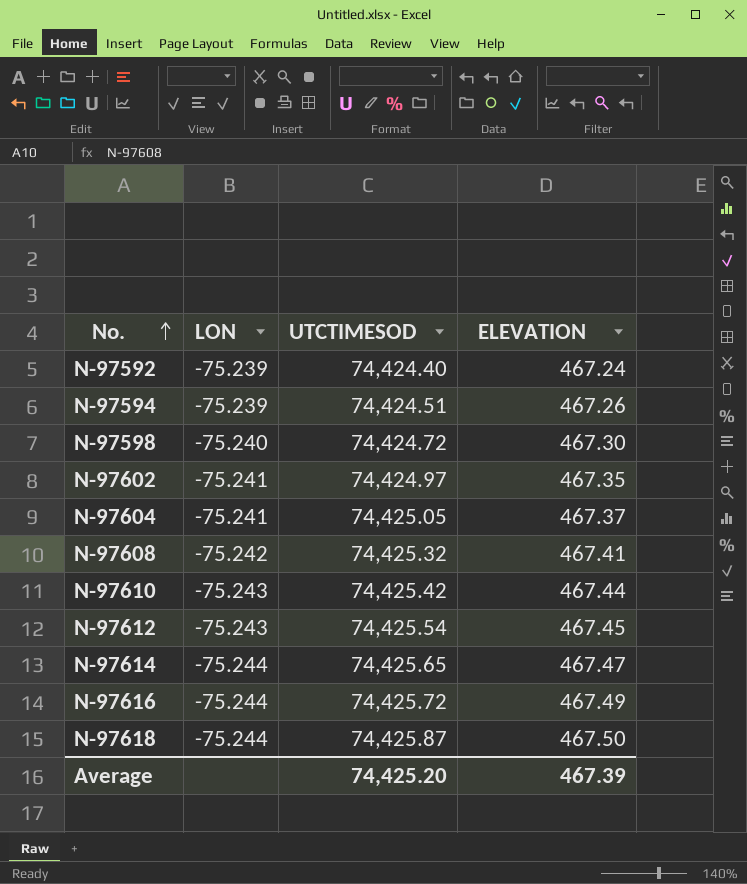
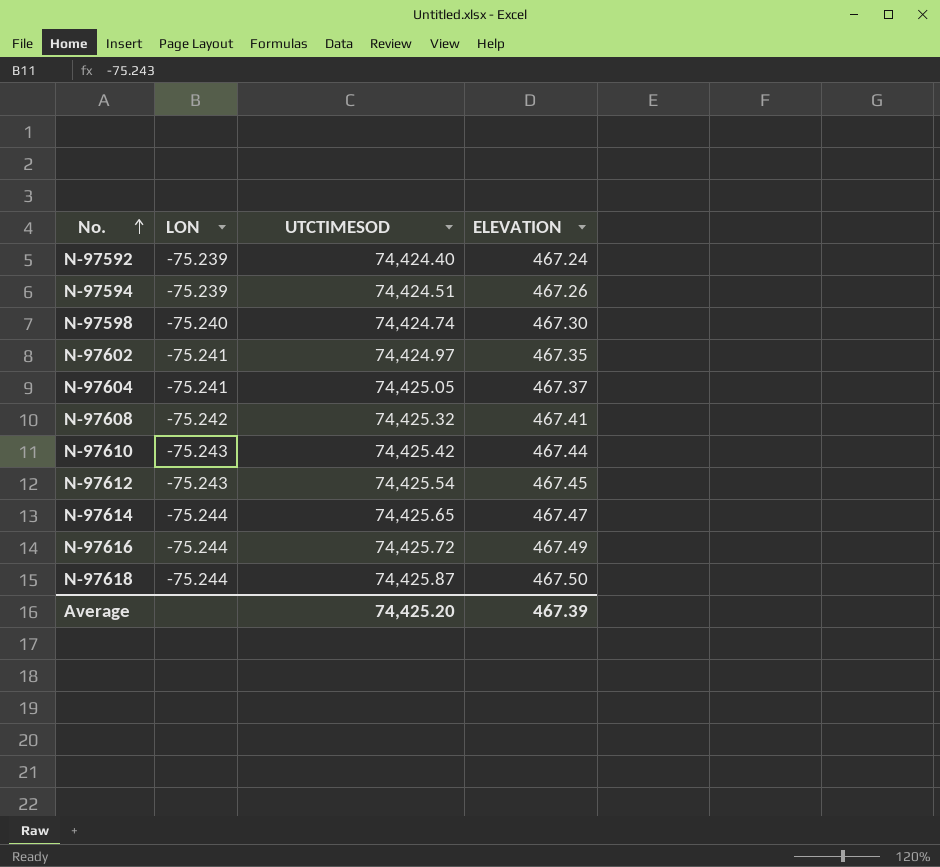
N-97598 | UTCTIMESOD: 74,424.72 -> 74,424.74

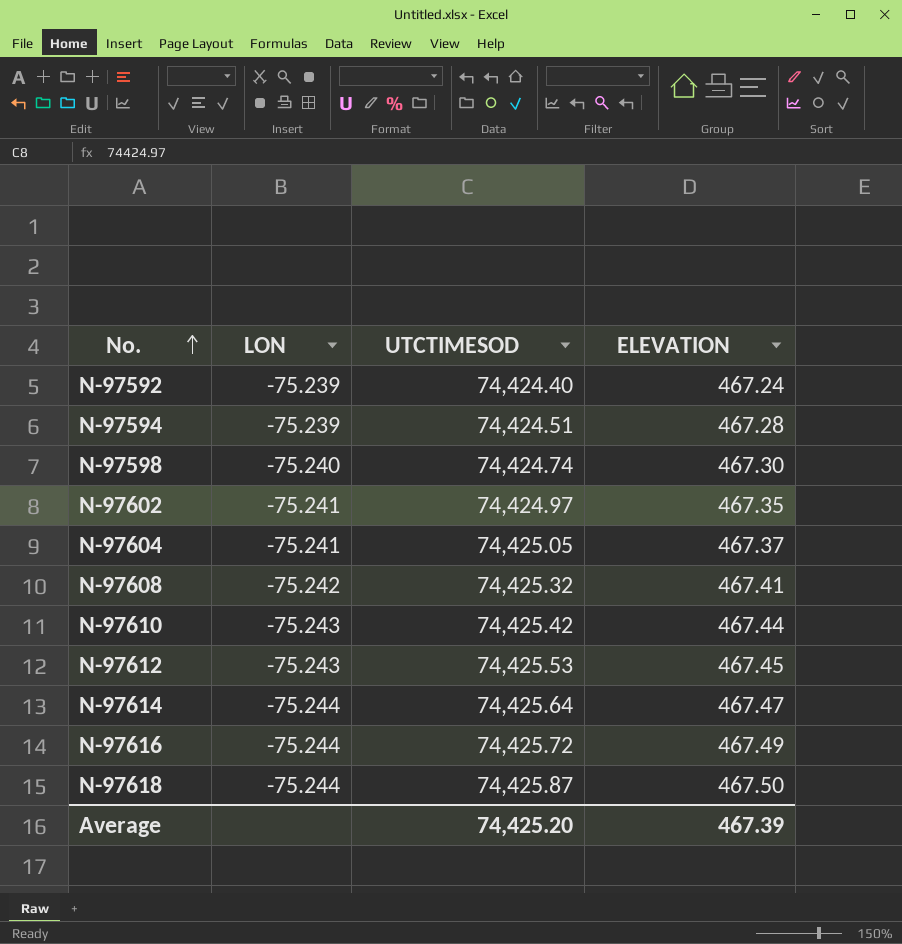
N-97594 | ELEVATION: 467.26 -> 467.28
N-97612 | UTCTIMESOD: 74,425.54 -> 74,425.53
N-97614 | UTCTIMESOD: 74,425.65 -> 74,425.64

